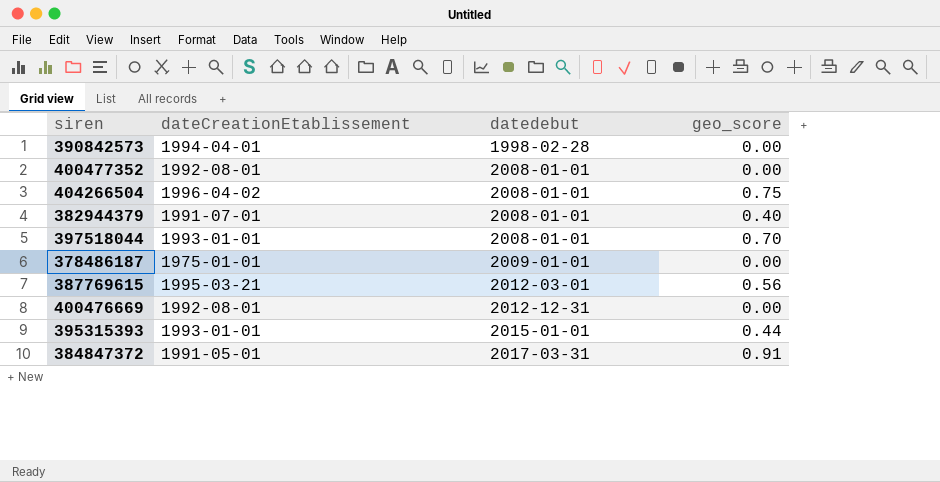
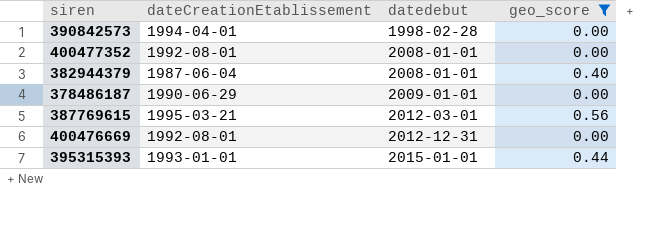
filter: none -> geo_score <= 0.56
382944379 | dateCreationEtablissement: 1991-07-01 -> 1987-06-04
378486187 | dateCreationEtablissement: 1975-01-01 -> 1990-06-29

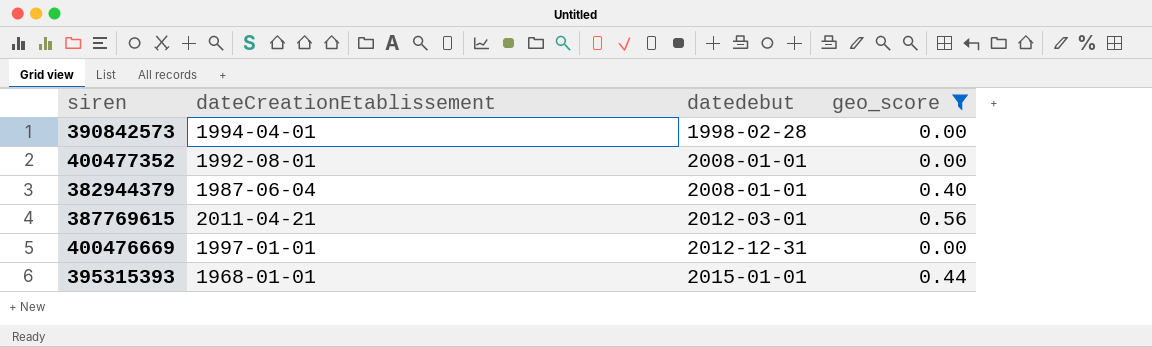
row 378486187: 1990-06-29 | 2009-01-01 | 0.00 -> none
387769615 | dateCreationEtablissement: 1995-03-21 -> 2011-04-21
400476669 | dateCreationEtablissement: 1992-08-01 -> 1997-01-01
395315393 | dateCreationEtablissement: 1993-01-01 -> 1968-01-01

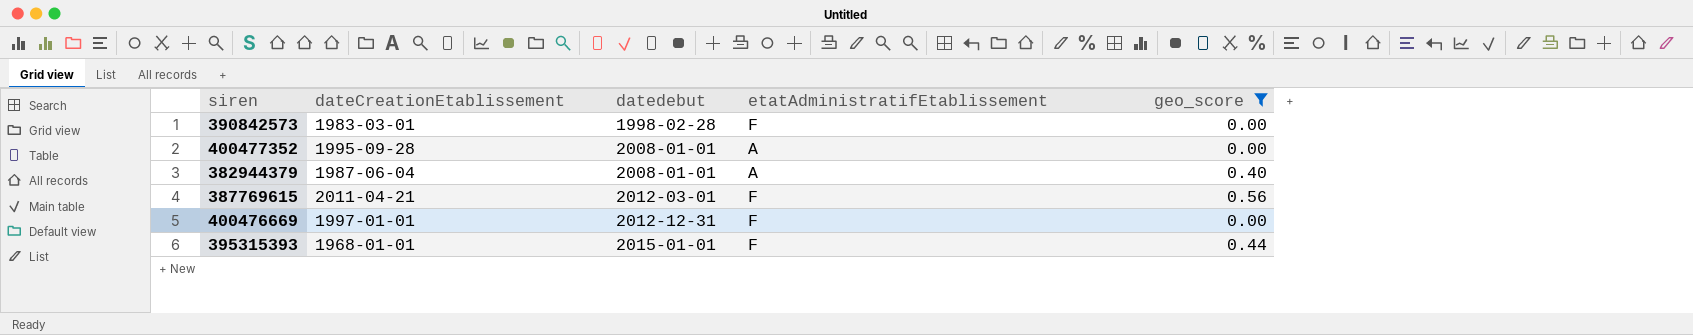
column etatAdministratifEtablissement | position: none -> 4
390842573 | dateCreationEtablissement: 1994-04-01 -> 1983-03-01
400477352 | dateCreationEtablissement: 1992-08-01 -> 1995-09-28

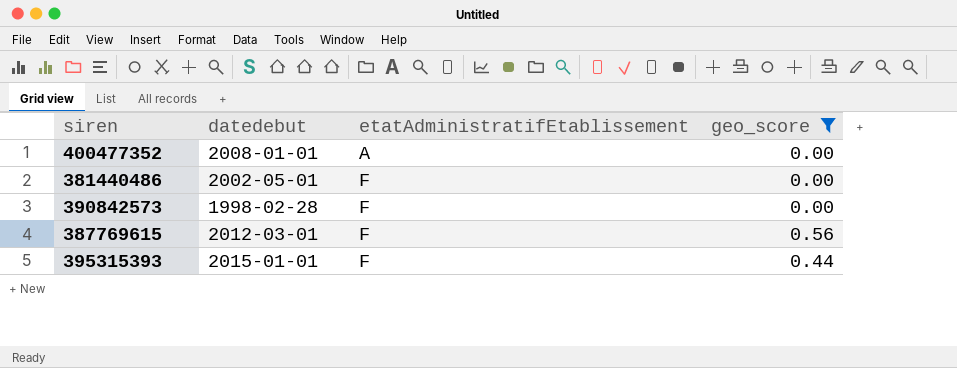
row order: datedebut ascending -> etatAdministratifEtablissement ascending
column dateCreationEtablissement | position: 2 -> none
row 382944379: 1987-06-04 | 2008-01-01 | A | 0.40 -> none
row 400476669: 1997-01-01 | 2012-12-31 | F | 0.00 -> none
row 381440486: none -> 2002-05-01 | F | 0.00

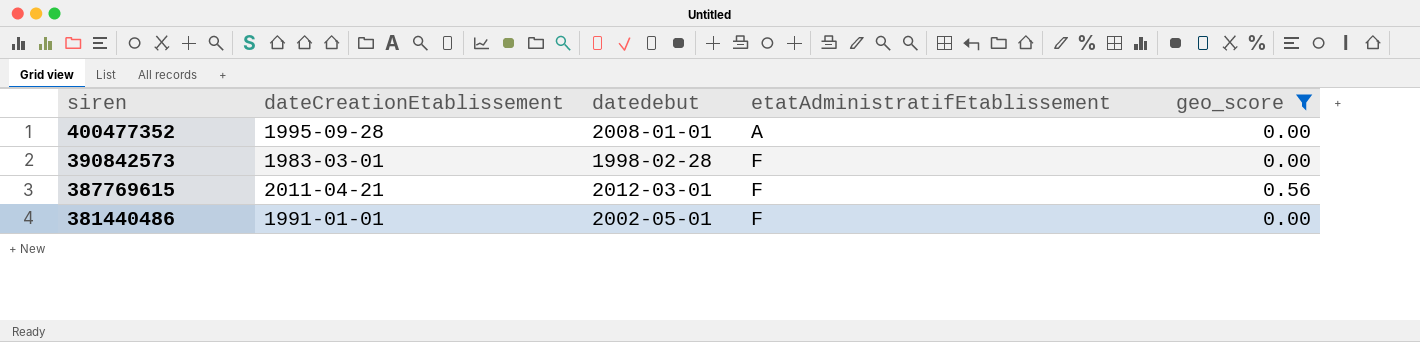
row order: etatAdministratifEtablissement ascending -> siren descending
column dateCreationEtablissement | position: none -> 2
row 395315393: 2015-01-01 | F | 0.44 -> none

